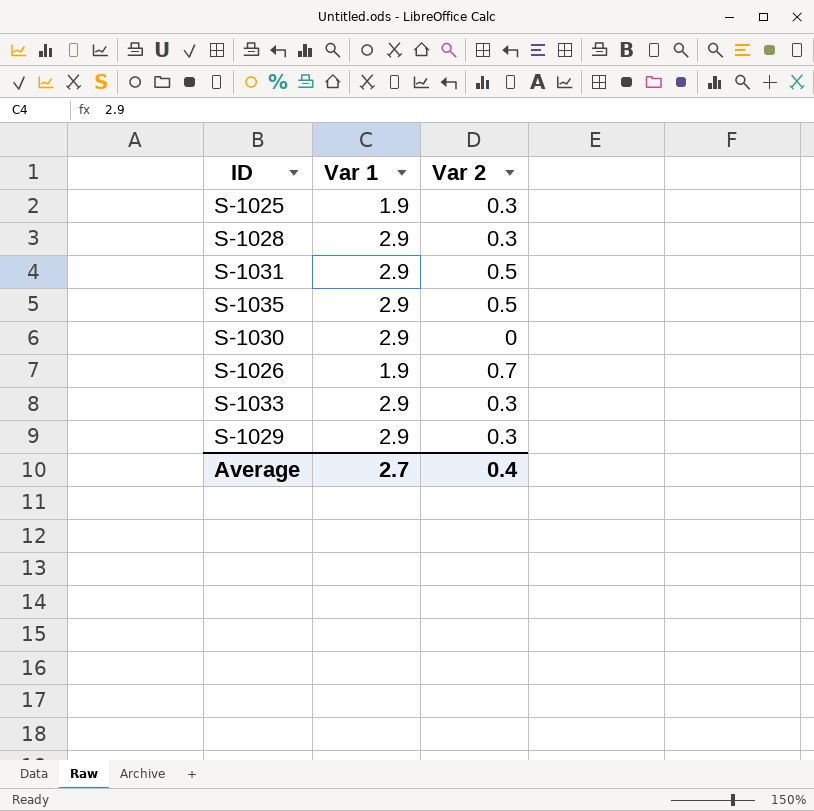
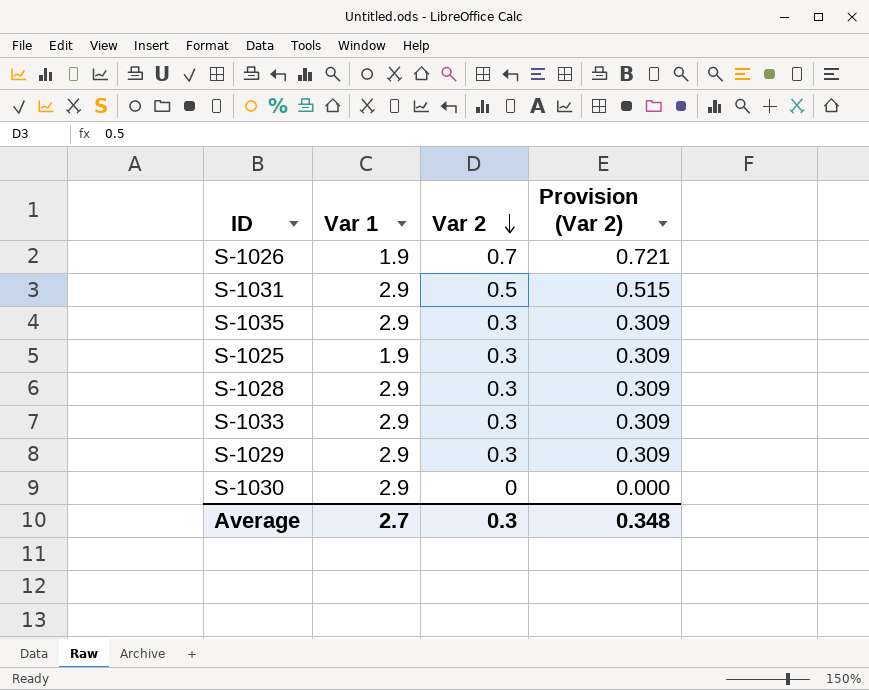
row order: none -> Var 2 descending
column Provision (Var 2) | formula: none -> [Var 2] * 1.03
S-1035 | Var 2: 0.5 -> 0.3
Average | Var 2: 0.4 -> 0.3

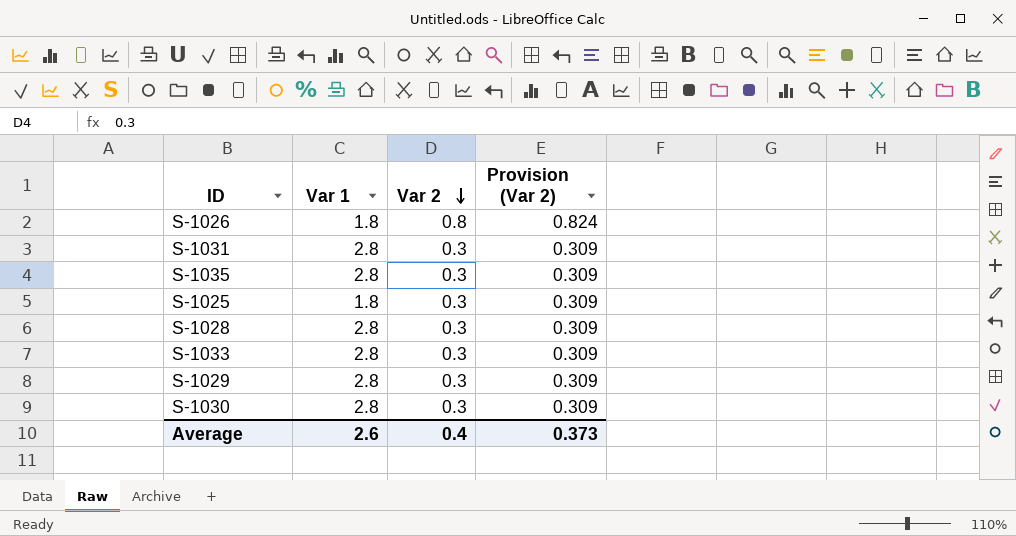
S-1026 | Var 1: 1.9 -> 1.8
S-1026 | Var 2: 0.7 -> 0.8
S-1026 | Provision (Var 2): 0.721 -> 0.824
S-1031 | Var 1: 2.9 -> 2.8
S-1031 | Var 2: 0.5 -> 0.3
S-1031 | Provision (Var 2): 0.515 -> 0.309
S-1035 | Var 1: 2.9 -> 2.8
S-1025 | Var 1: 1.9 -> 1.8
S-1028 | Var 1: 2.9 -> 2.8
S-1033 | Var 1: 2.9 -> 2.8
S-1029 | Var 1: 2.9 -> 2.8
S-1030 | Var 1: 2.9 -> 2.8
S-1030 | Var 2: 0 -> 0.3
S-1030 | Provision (Var 2): 0.000 -> 0.309
Average | Var 1: 2.7 -> 2.6
Average | Var 2: 0.3 -> 0.4
Average | Provision (Var 2): 0.348 -> 0.373

